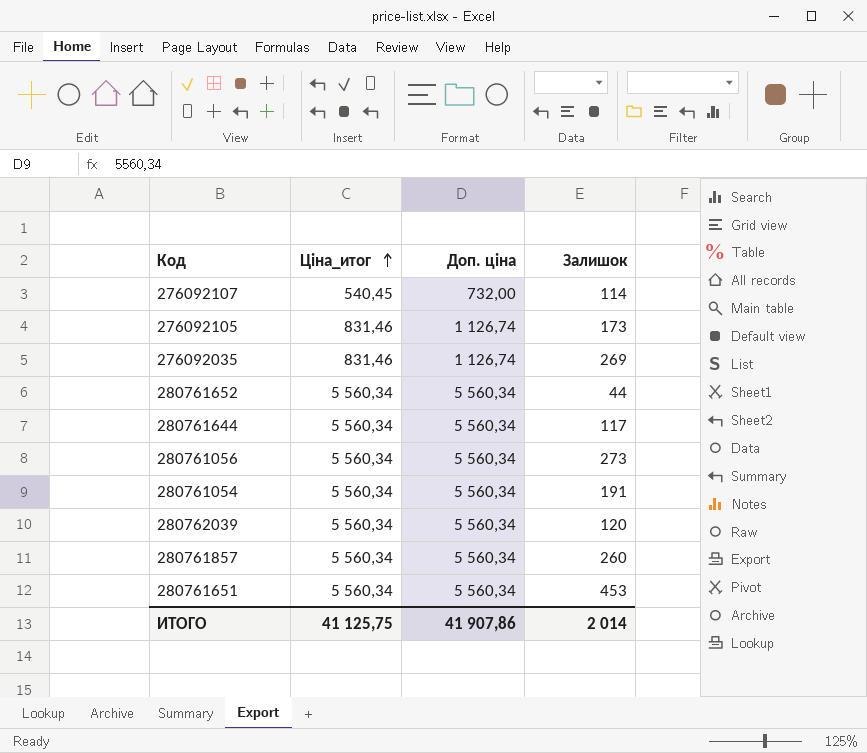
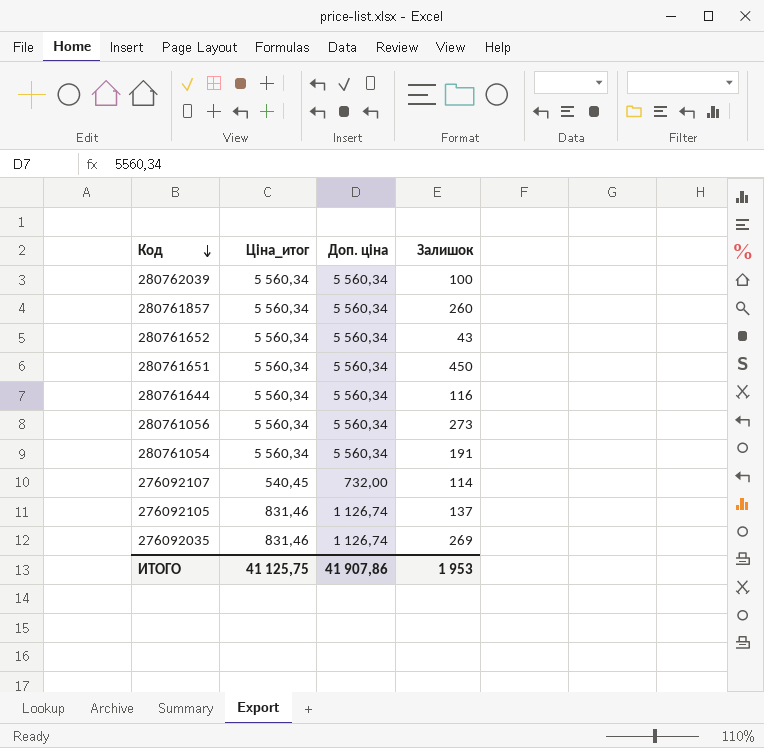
row order: Ціна_итог ascending -> Код descending
280762039 | Залишок: 120 -> 100
280761652 | Залишок: 44 -> 43
280761651 | Залишок: 453 -> 450
280761644 | Залишок: 117 -> 116
276092105 | Залишок: 173 -> 137
ИТОГО | Залишок: 2 014 -> 1 953

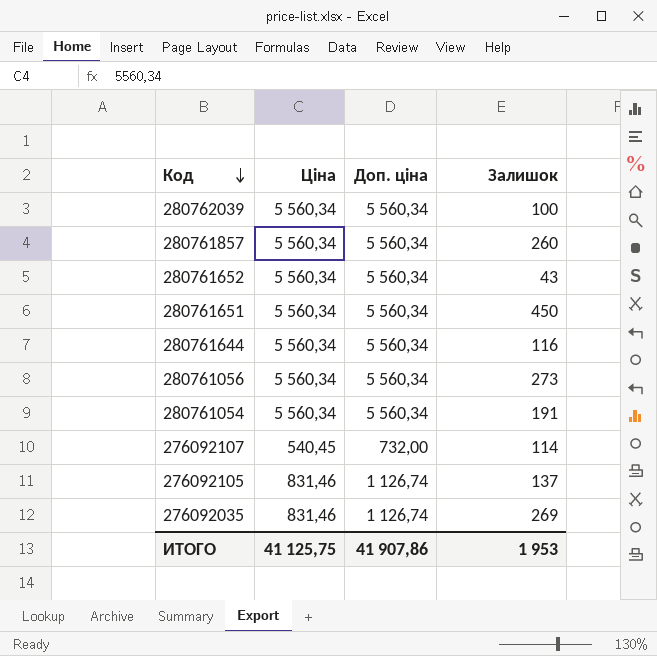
column name: Ціна_итог -> Ціна

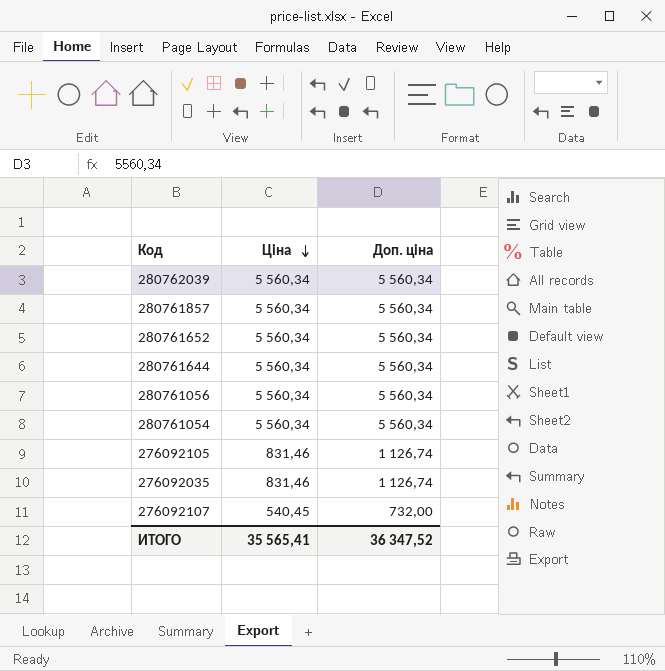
row order: Код descending -> Ціна descending
column Залишок | position: 4 -> none
row 280761651: 5 560,34 | 5 560,34 | 450 -> none
ИТОГО | Ціна: 41 125,75 -> 35 565,41
ИТОГО | Доп. ціна: 41 907,86 -> 36 347,52

